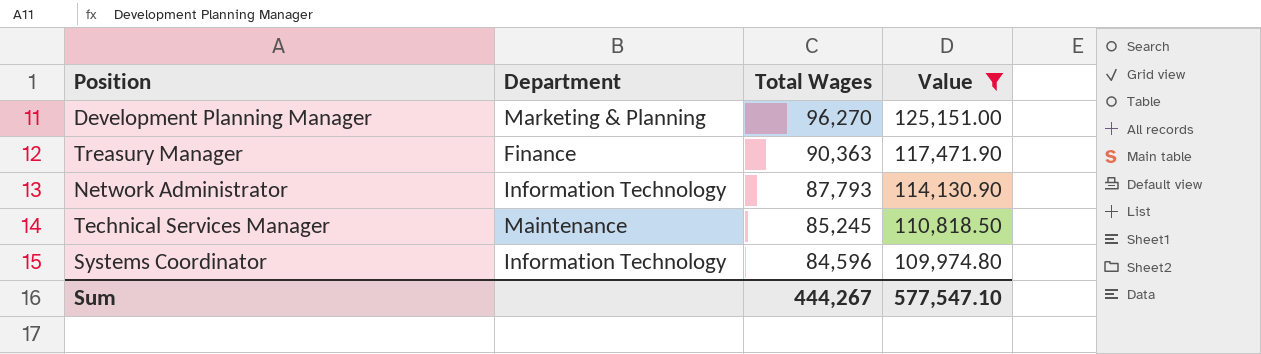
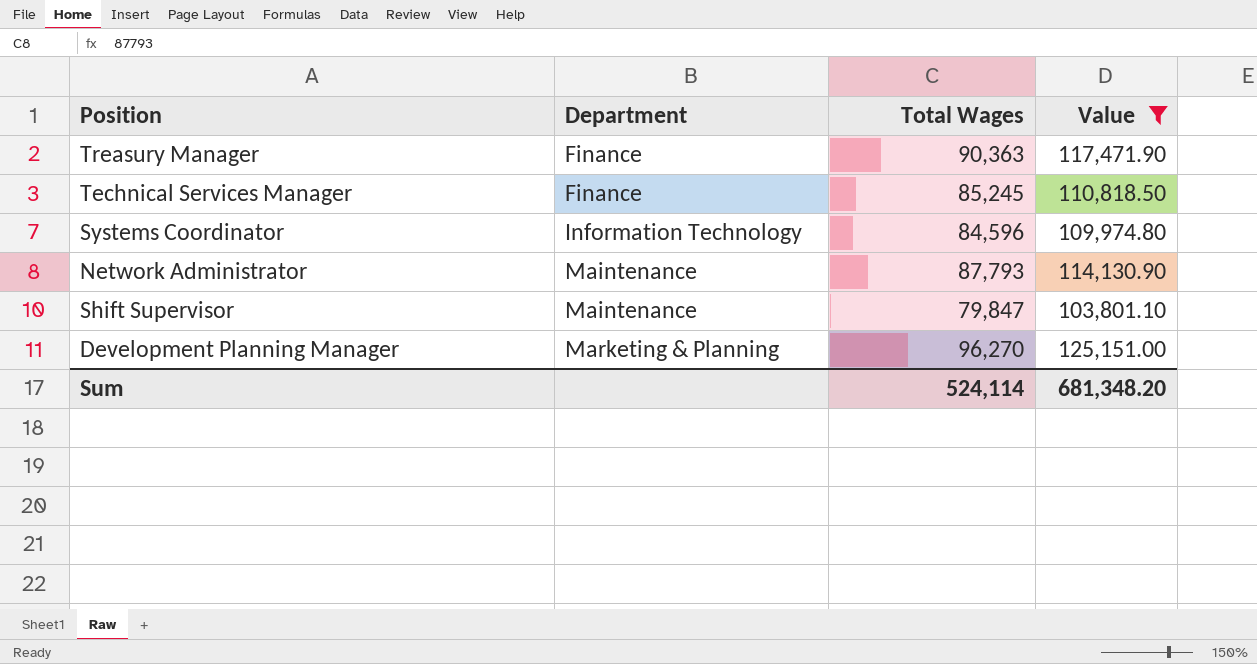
row order: Total Wages descending -> Department ascending
Technical Services Manager | Department: Maintenance -> Finance
Network Administrator | Department: Information Technology -> Maintenance
row Shift Supervisor: none -> Maintenance | 79,847 | 103,801.10
Sum | Total Wages: 444,267 -> 524,114
Sum | Value: 577,547.10 -> 681,348.20

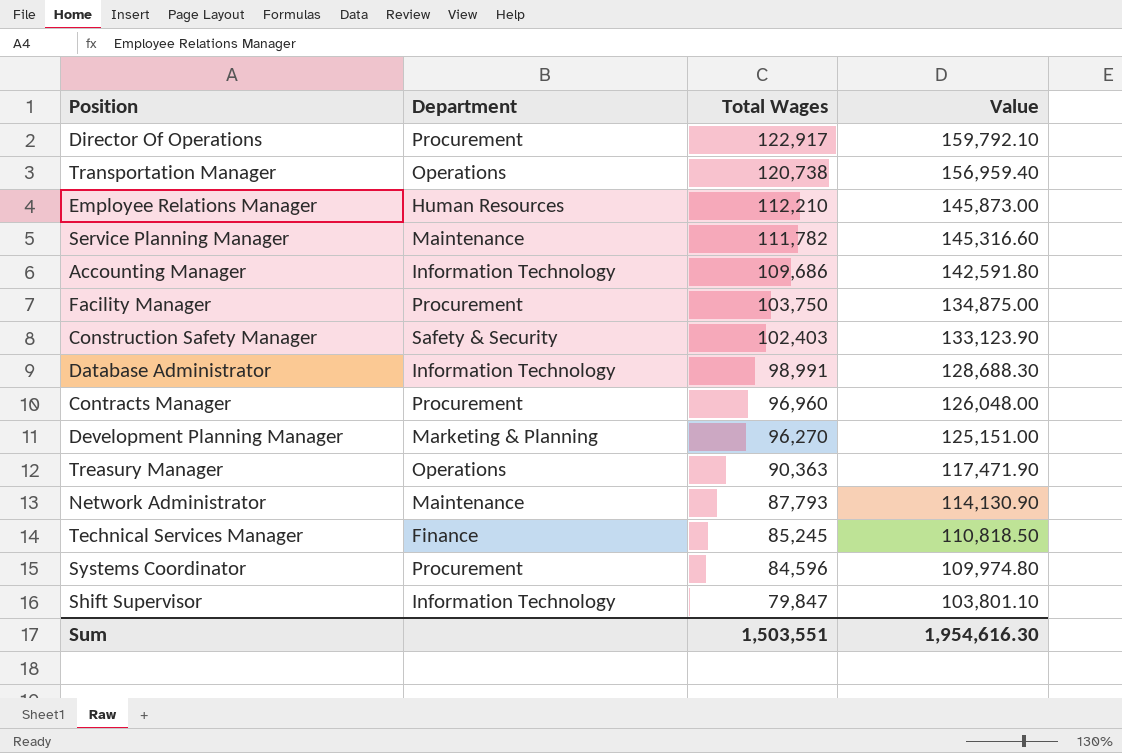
filter: Value <= 125,151.00 -> none
row order: Department ascending -> Total Wages descending
Treasury Manager | Department: Finance -> Operations
Systems Coordinator | Department: Information Technology -> Procurement
Shift Supervisor | Department: Maintenance -> Information Technology
Sum | Total Wages: 524,114 -> 1,503,551
Sum | Value: 681,348.20 -> 1,954,616.30

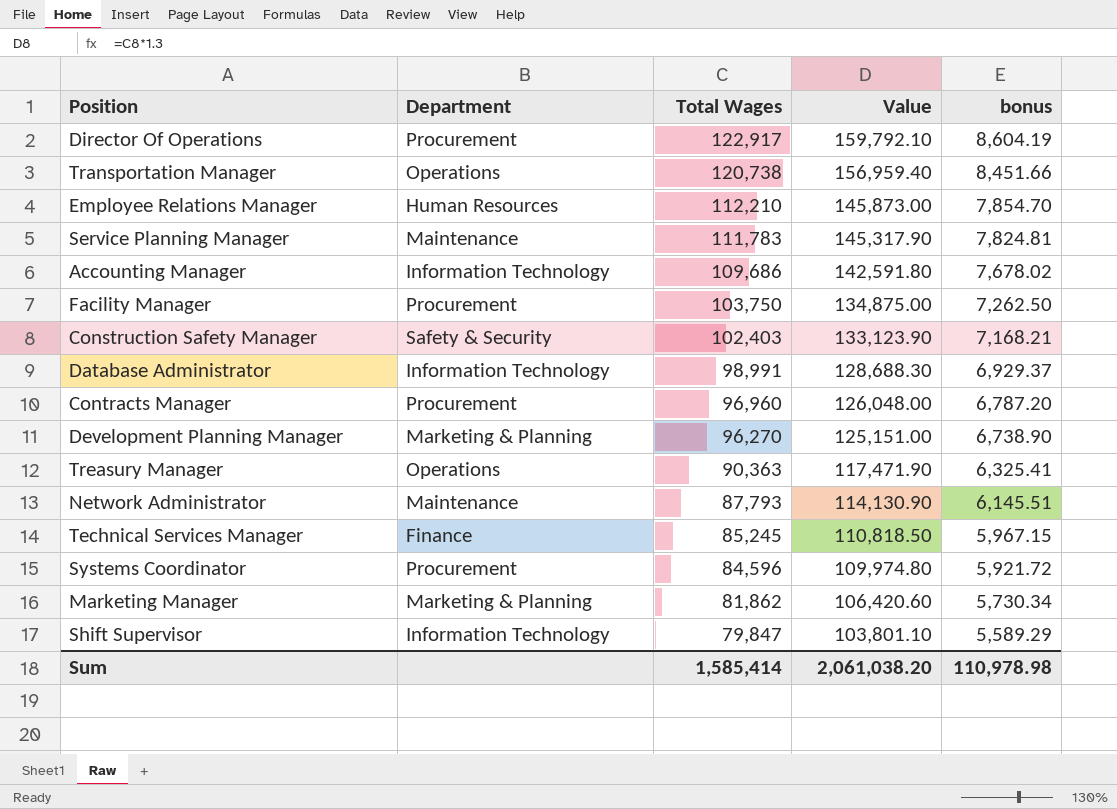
column bonus | formula: none -> [Total Wages] * 0.07
Service Planning Manager | Total Wages: 111,782 -> 111,783
Service Planning Manager | Value: 145,316.60 -> 145,317.90
row Marketing Manager: none -> Marketing & Planning | 81,862 | 106,420.60 | 5,730.34
Sum | Total Wages: 1,503,551 -> 1,585,414
Sum | Value: 1,954,616.30 -> 2,061,038.20

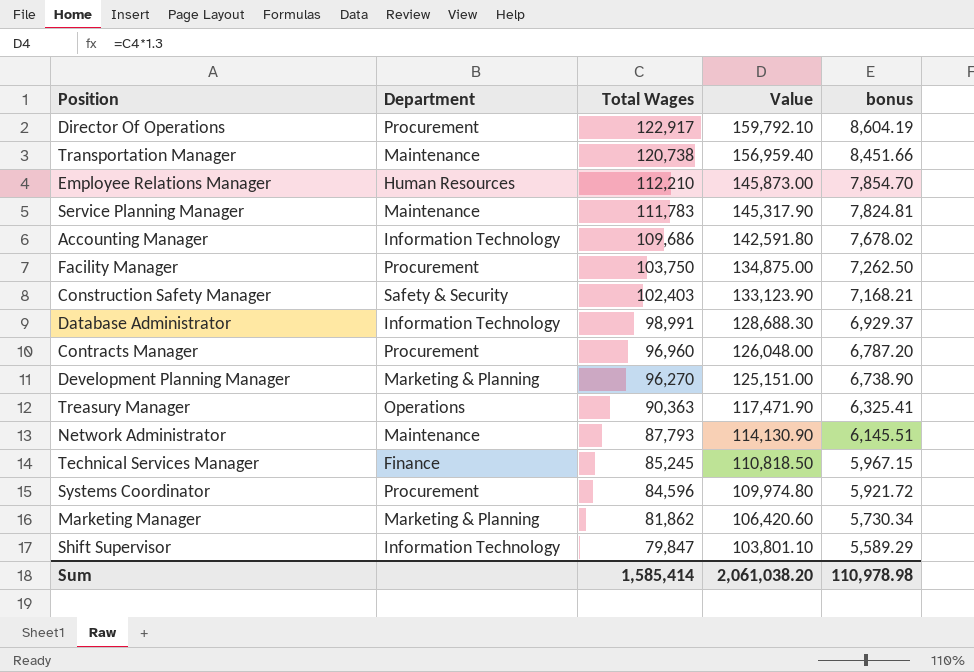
Transportation Manager | Department: Operations -> Maintenance

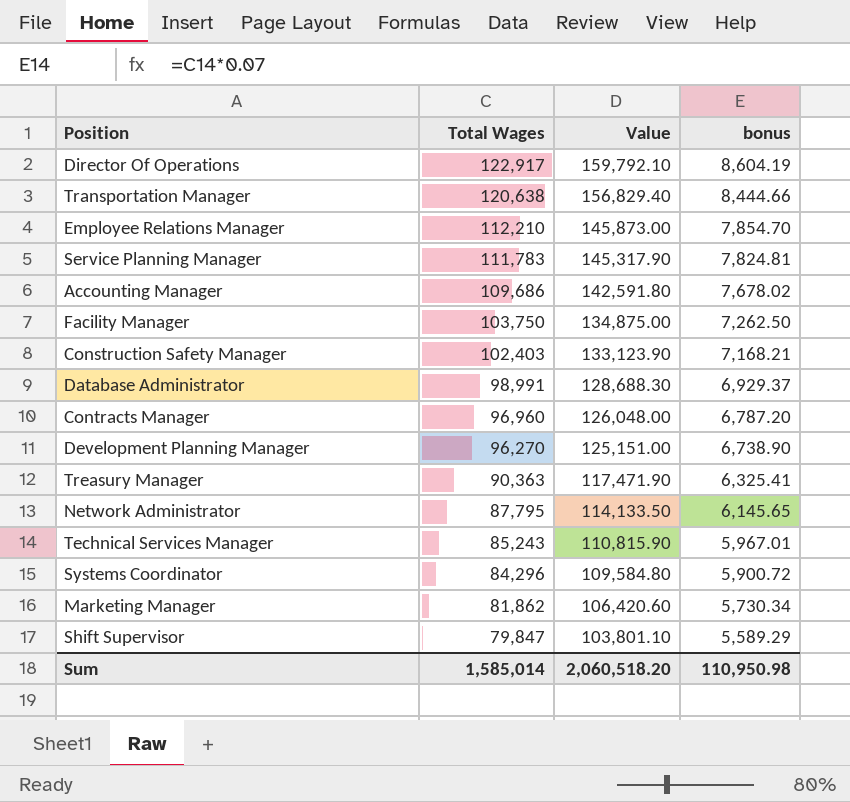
column Department | position: 2 -> none
Transportation Manager | Total Wages: 120,738 -> 120,638
Transportation Manager | Value: 156,959.40 -> 156,829.40
Transportation Manager | bonus: 8,451.66 -> 8,444.66
Network Administrator | Total Wages: 87,793 -> 87,795
Network Administrator | Value: 114,130.90 -> 114,133.50
Network Administrator | bonus: 6,145.51 -> 6,145.65
Technical Services Manager | Total Wages: 85,245 -> 85,243
Technical Services Manager | Value: 110,818.50 -> 110,815.90
Technical Services Manager | bonus: 5,967.15 -> 5,967.01
Systems Coordinator | Total Wages: 84,596 -> 84,296
Systems Coordinator | Value: 109,974.80 -> 109,584.80
Systems Coordinator | bonus: 5,921.72 -> 5,900.72
Sum | Total Wages: 1,585,414 -> 1,585,014
Sum | Value: 2,061,038.20 -> 2,060,518.20
Sum | bonus: 110,978.98 -> 110,950.98

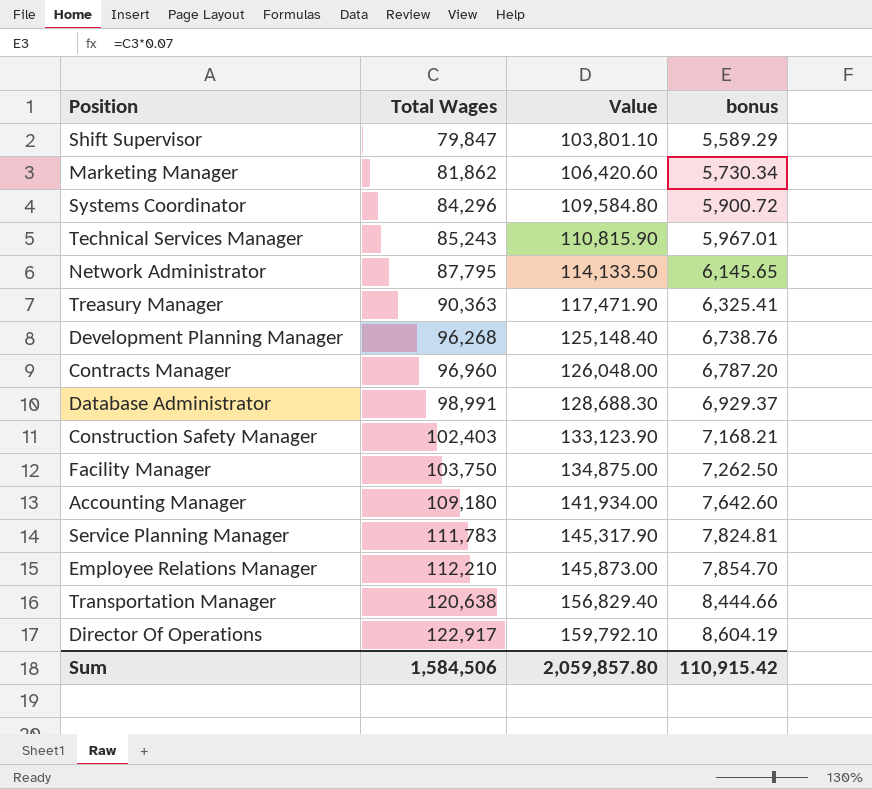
row order: Total Wages descending -> Total Wages ascending
Development Planning Manager | Total Wages: 96,270 -> 96,268
Development Planning Manager | Value: 125,151.00 -> 125,148.40
Development Planning Manager | bonus: 6,738.90 -> 6,738.76
Accounting Manager | Total Wages: 109,686 -> 109,180
Accounting Manager | Value: 142,591.80 -> 141,934.00
Accounting Manager | bonus: 7,678.02 -> 7,642.60
Sum | Total Wages: 1,585,014 -> 1,584,506
Sum | Value: 2,060,518.20 -> 2,059,857.80
Sum | bonus: 110,950.98 -> 110,915.42

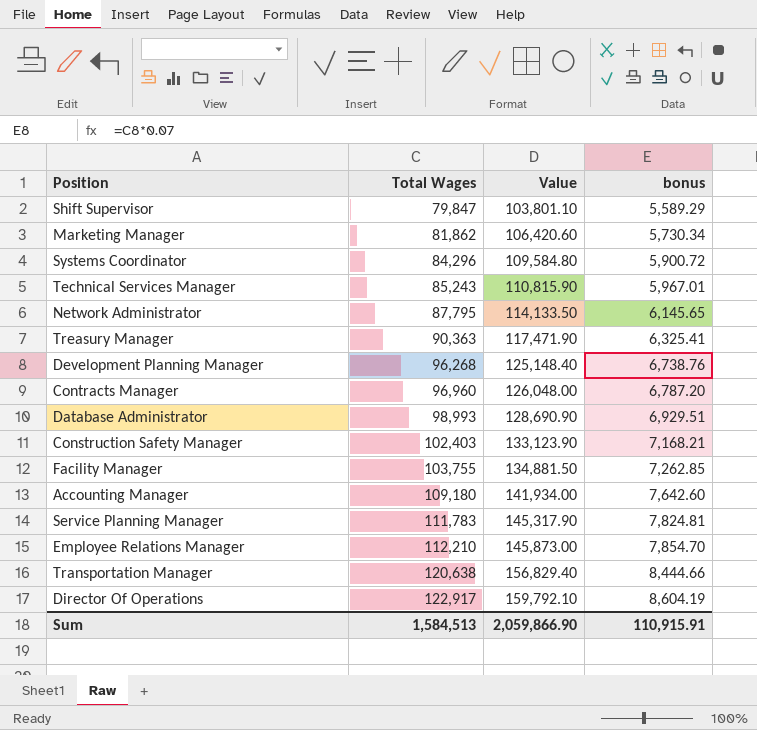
Database Administrator | Total Wages: 98,991 -> 98,993
Database Administrator | Value: 128,688.30 -> 128,690.90
Database Administrator | bonus: 6,929.37 -> 6,929.51
Facility Manager | Total Wages: 103,750 -> 103,755
Facility Manager | Value: 134,875.00 -> 134,881.50
Facility Manager | bonus: 7,262.50 -> 7,262.85
Sum | Total Wages: 1,584,506 -> 1,584,513
Sum | Value: 2,059,857.80 -> 2,059,866.90
Sum | bonus: 110,915.42 -> 110,915.91

